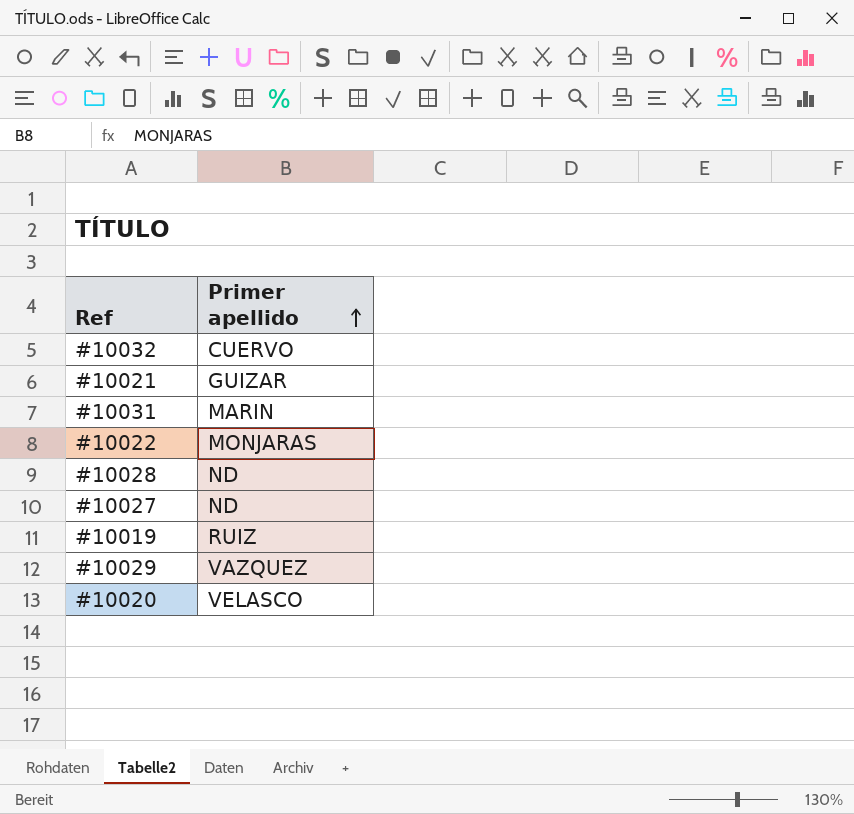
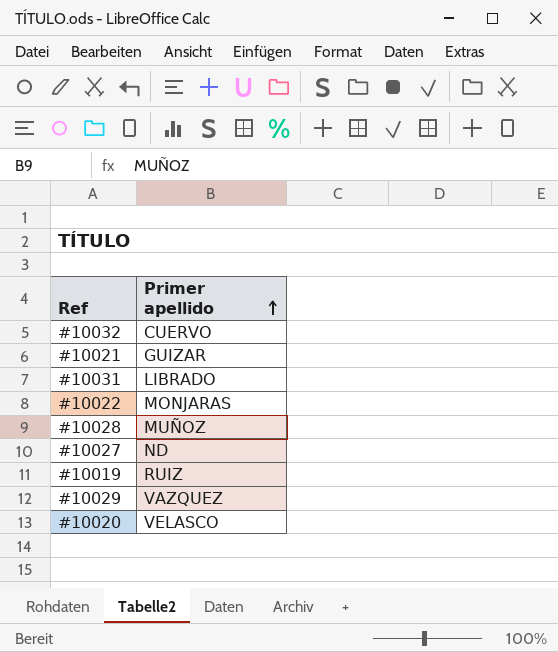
#10031 | Primer apellido: MARIN -> LIBRADO
#10028 | Primer apellido: ND -> MUÑOZ

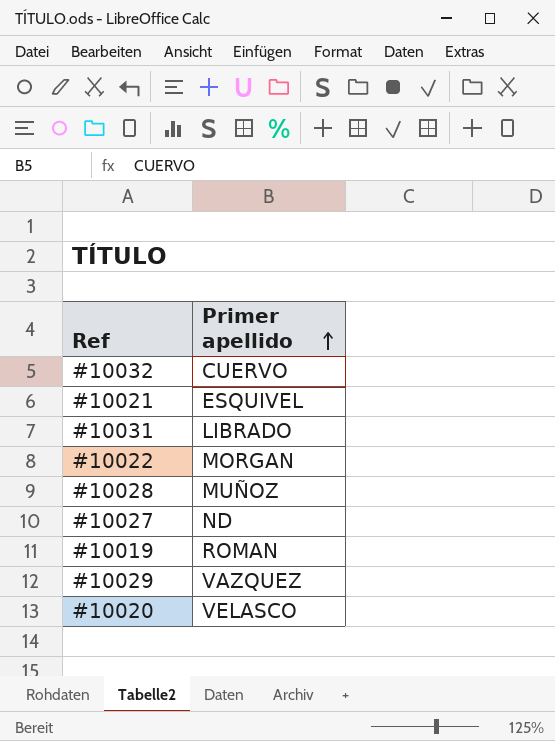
#10021 | Primer apellido: GUIZAR -> ESQUIVEL
#10022 | Primer apellido: MONJARAS -> MORGAN
#10019 | Primer apellido: RUIZ -> ROMAN

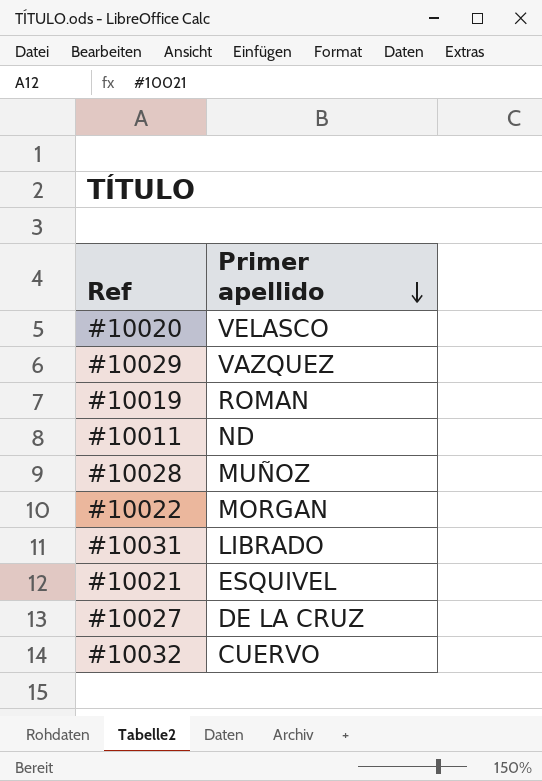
row order: Primer apellido ascending -> Primer apellido descending
row #10011: none -> ND
#10027 | Primer apellido: ND -> DE LA CRUZ

